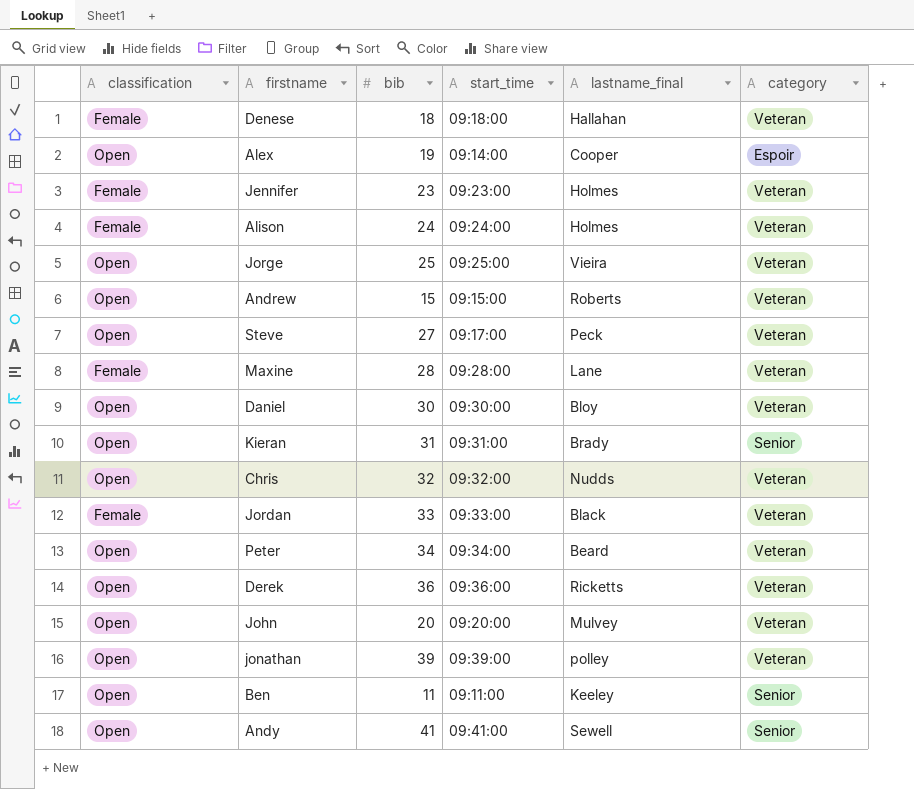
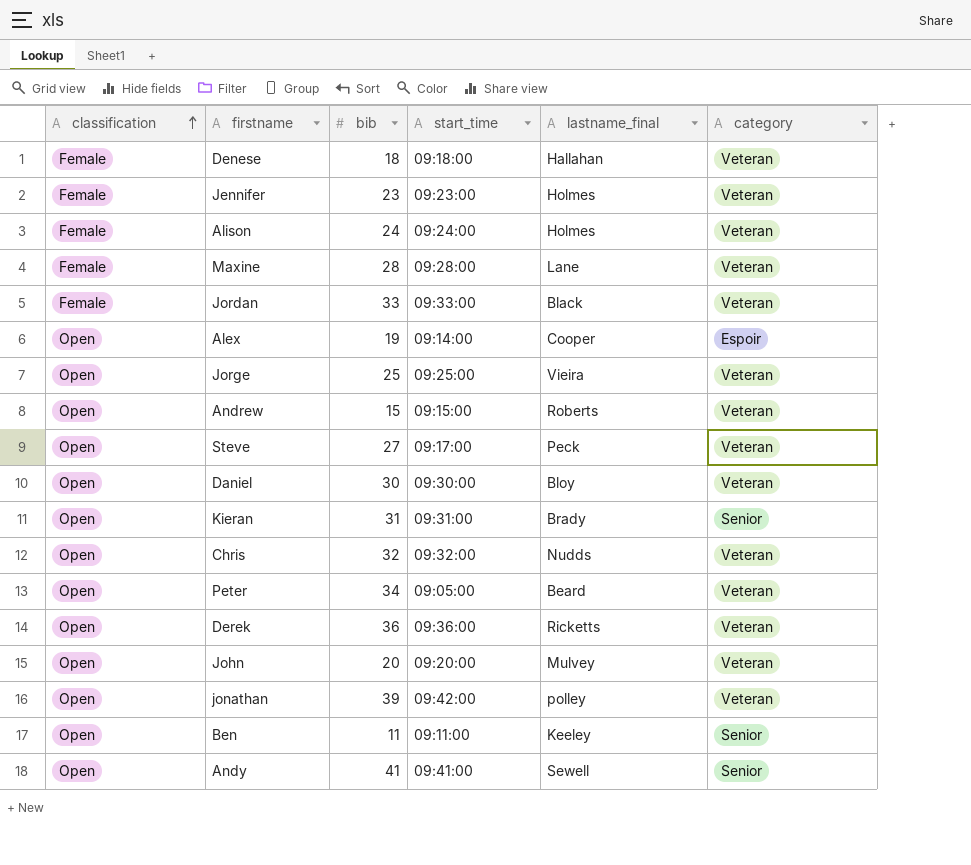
row order: none -> classification ascending
Peter | start_time: 09:34:00 -> 09:05:00
jonathan | start_time: 09:39:00 -> 09:42:00

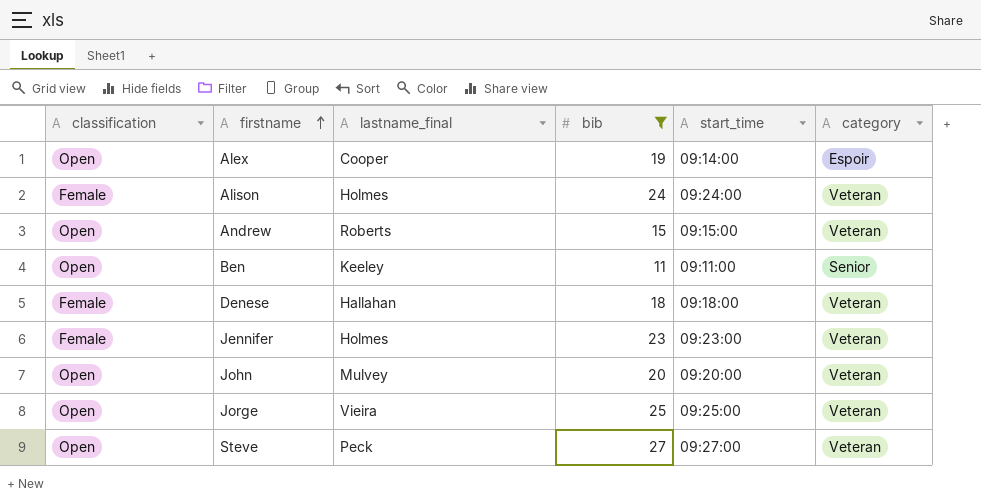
filter: none -> bib <= 27
row order: classification ascending -> firstname ascending
column lastname_final | position: 5 -> 3
Steve | start_time: 09:17:00 -> 09:27:00

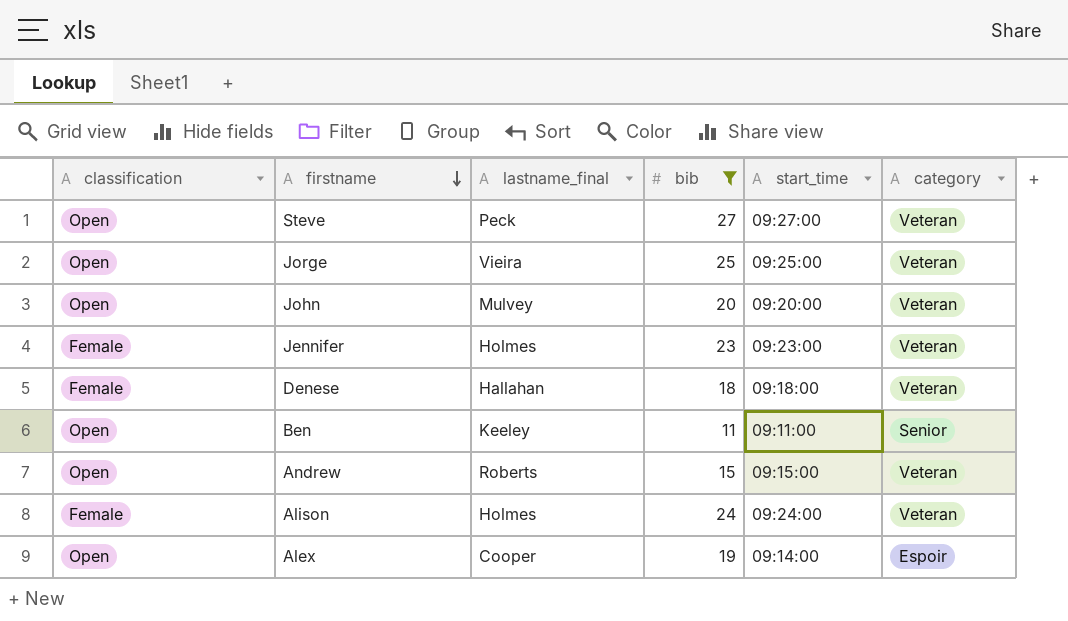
row order: firstname ascending -> firstname descending

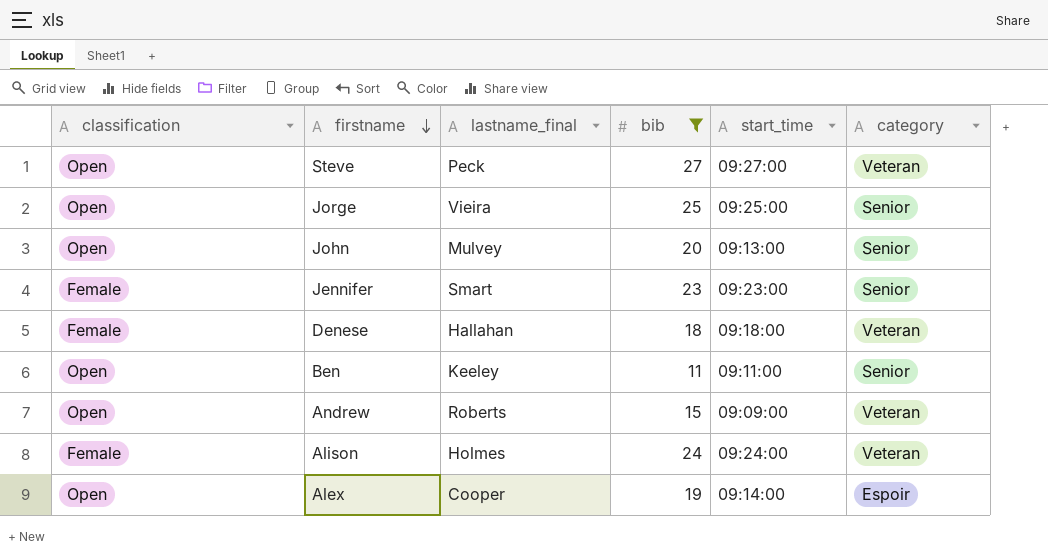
Jorge | category: Veteran -> Senior
John | start_time: 09:20:00 -> 09:13:00
John | category: Veteran -> Senior
Jennifer | lastname_final: Holmes -> Smart
Jennifer | category: Veteran -> Senior
Andrew | start_time: 09:15:00 -> 09:09:00

